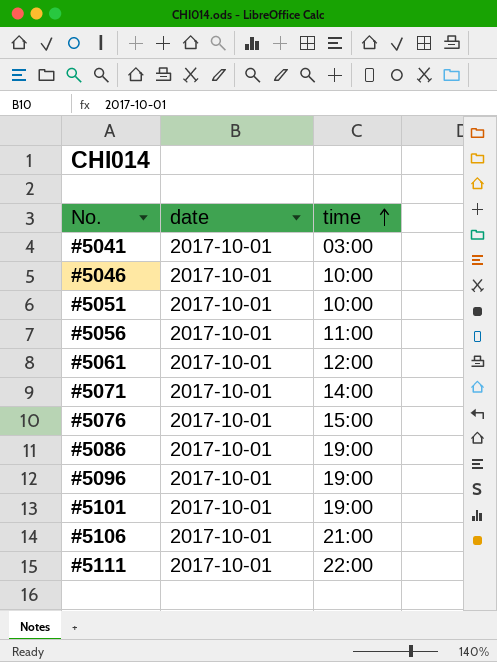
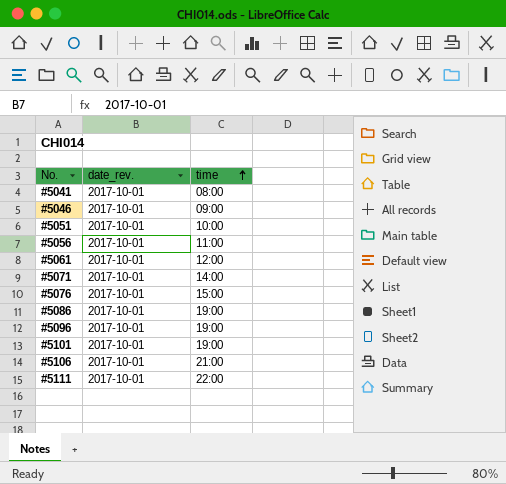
column name: date -> date_rev.
#5041 | time: 03:00 -> 08:00
#5046 | time: 10:00 -> 09:00

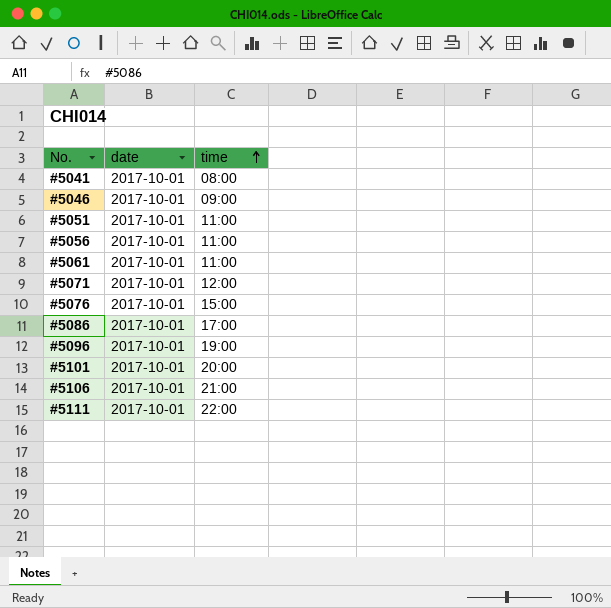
column name: date_rev. -> date
#5051 | time: 10:00 -> 11:00
#5061 | time: 12:00 -> 11:00
#5071 | time: 14:00 -> 12:00
#5086 | time: 19:00 -> 17:00
#5101 | time: 19:00 -> 20:00

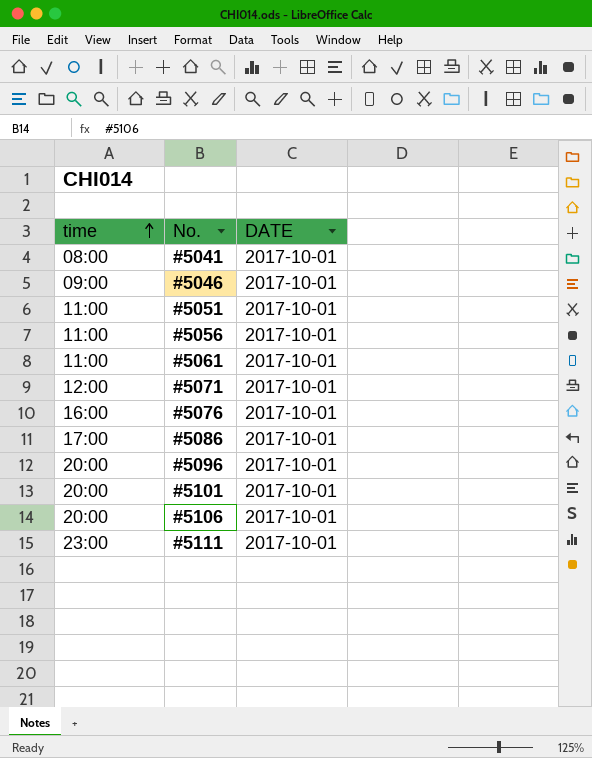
column time | position: 3 -> 1
column name: date -> DATE
#5076 | time: 15:00 -> 16:00
#5096 | time: 19:00 -> 20:00
#5106 | time: 21:00 -> 20:00
#5111 | time: 22:00 -> 23:00

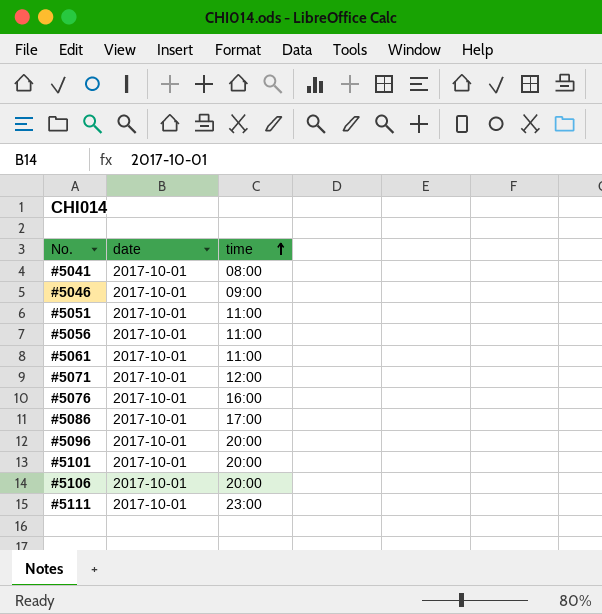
column name: DATE -> date
column time | position: 1 -> 3

